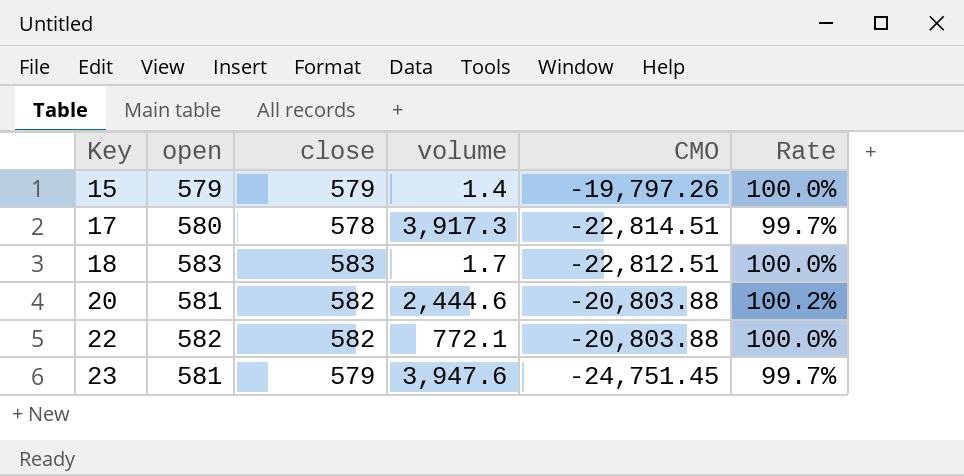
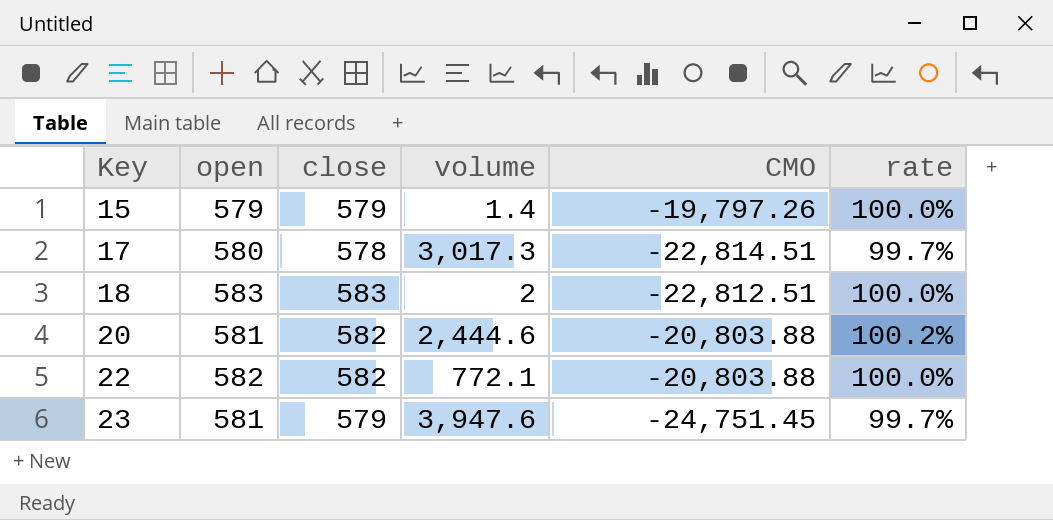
column name: Rate -> rate
17 | volume: 3,917.3 -> 3,017.3
18 | volume: 1.7 -> 2

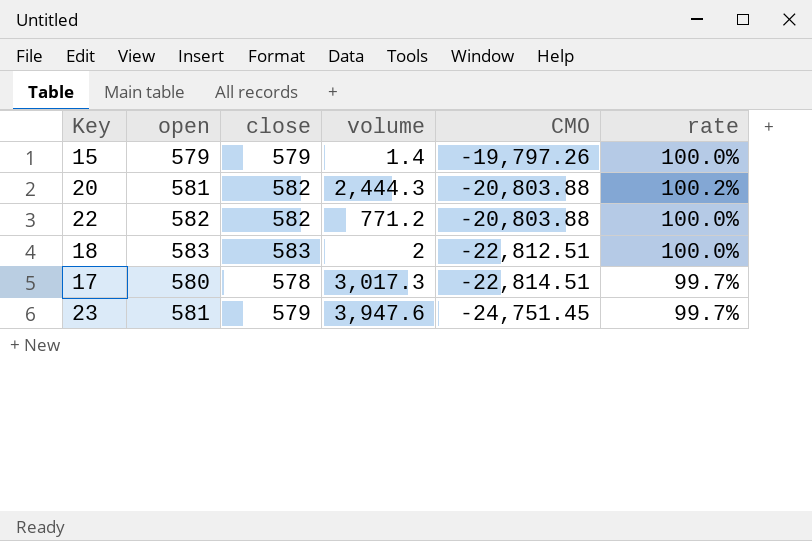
row order: Key ascending -> CMO descending
20 | volume: 2,444.6 -> 2,444.3
22 | volume: 772.1 -> 771.2

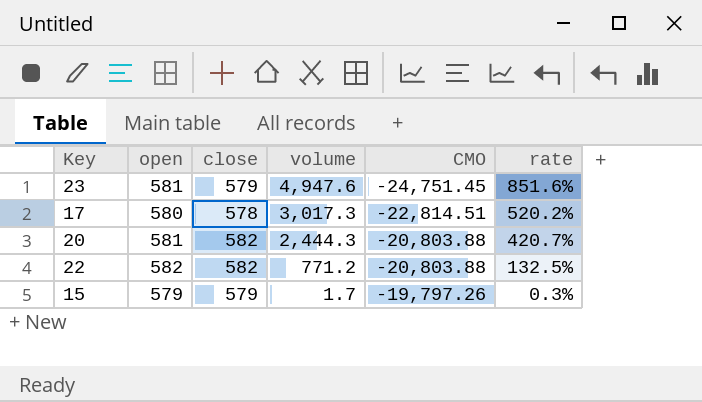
row order: CMO descending -> volume descending
column rate | formula: [close] / [open] -> [volume] / [open]
row 18: 583 | 583 | 2 | -22,812.51 | 100.0% -> none
23 | volume: 3,947.6 -> 4,947.6
15 | volume: 1.4 -> 1.7

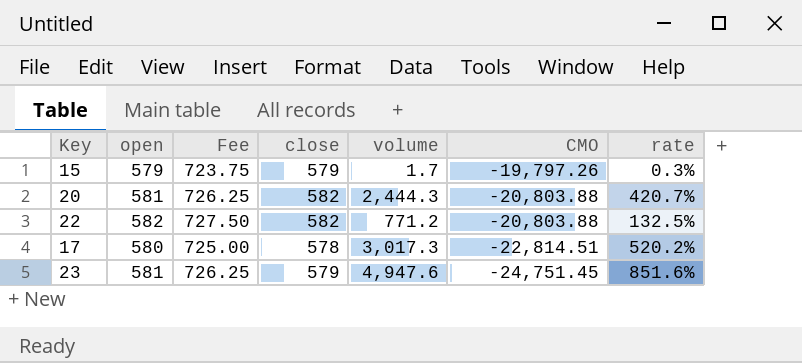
row order: volume descending -> CMO descending
column Fee | formula: none -> [open] * 1.25

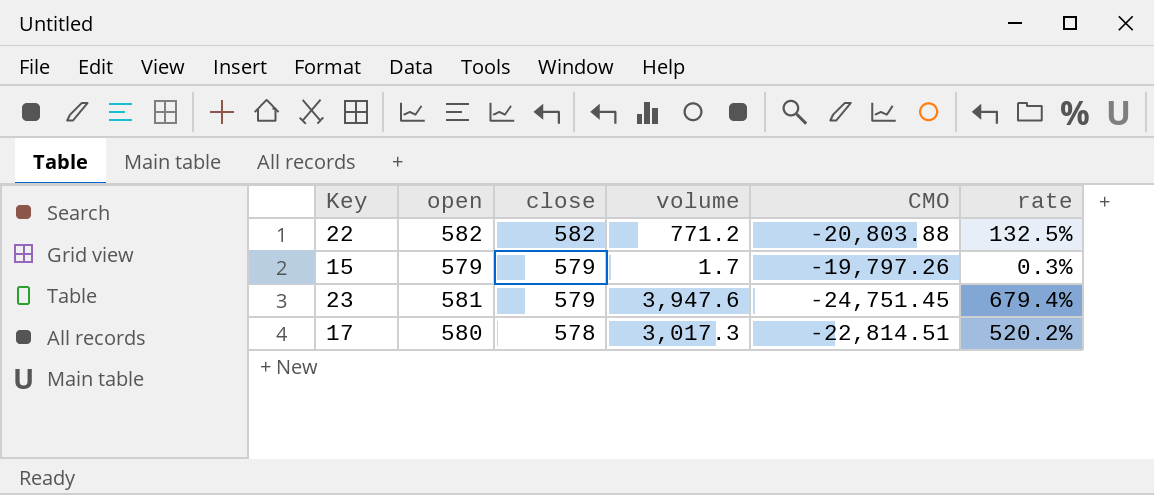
row order: CMO descending -> close descending
column Fee | formula: [open] * 1.25 -> none
row 20: 581 | 726.25 | 582 | 2,444.3 | -20,803.88 | 420.7% -> none
23 | volume: 4,947.6 -> 3,947.6
23 | rate: 851.6% -> 679.4%

